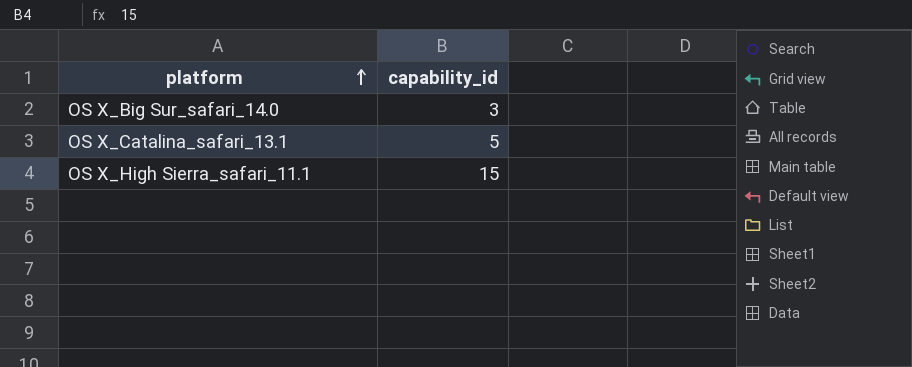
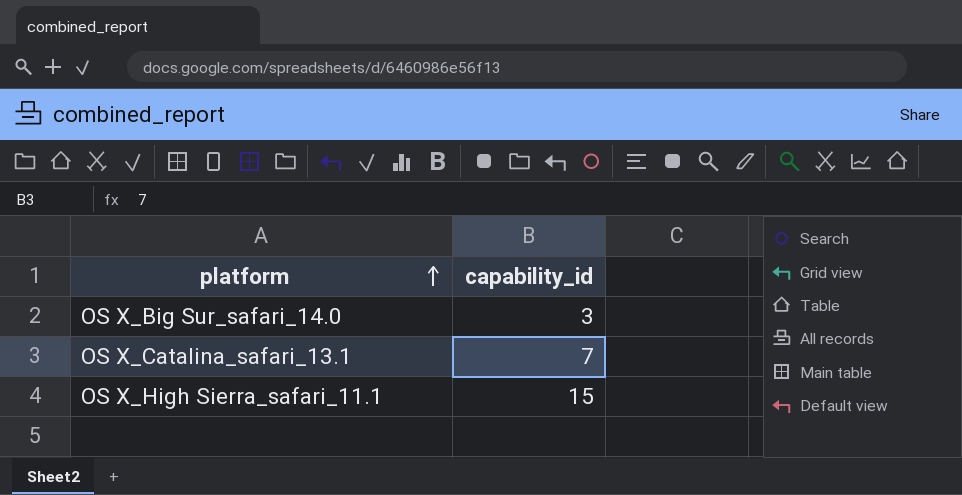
OS X_Catalina_safari_13.1 | capability_id: 5 -> 7

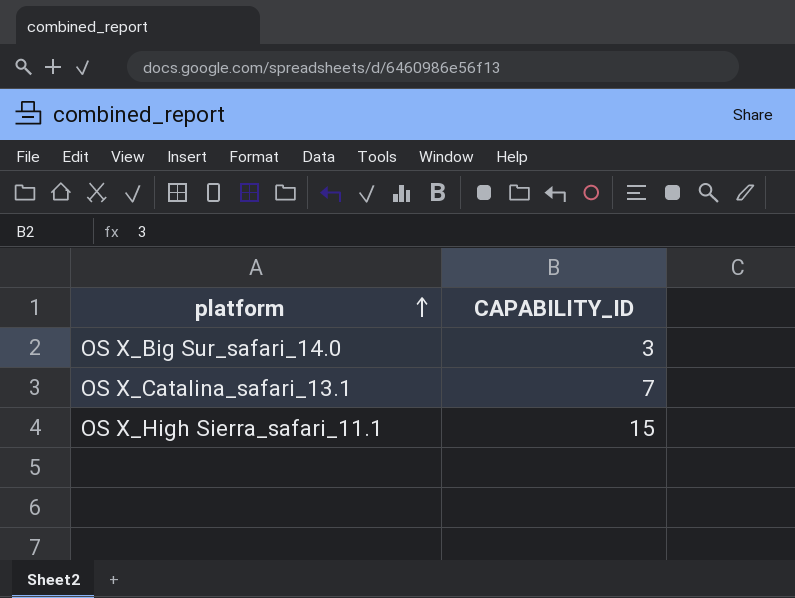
column name: capability_id -> CAPABILITY_ID

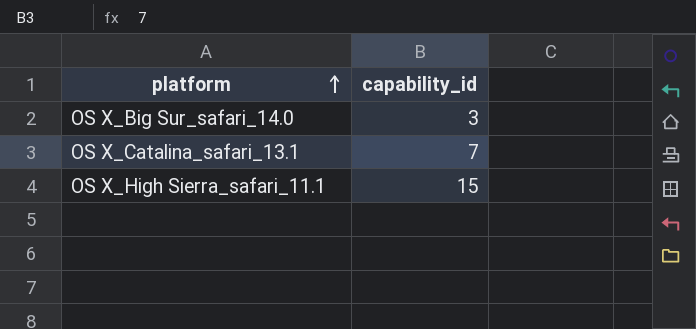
column name: CAPABILITY_ID -> capability_id

